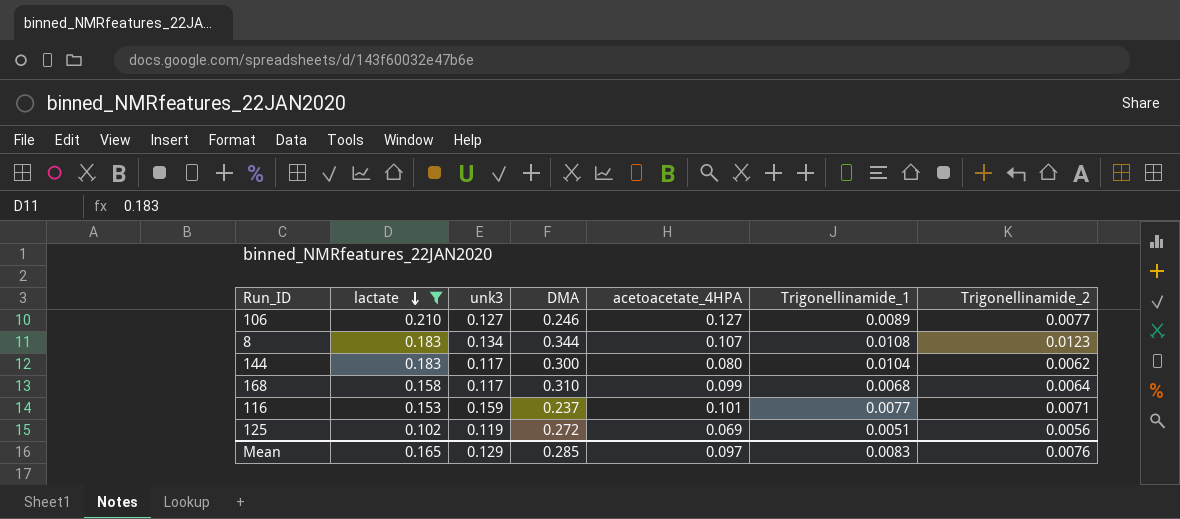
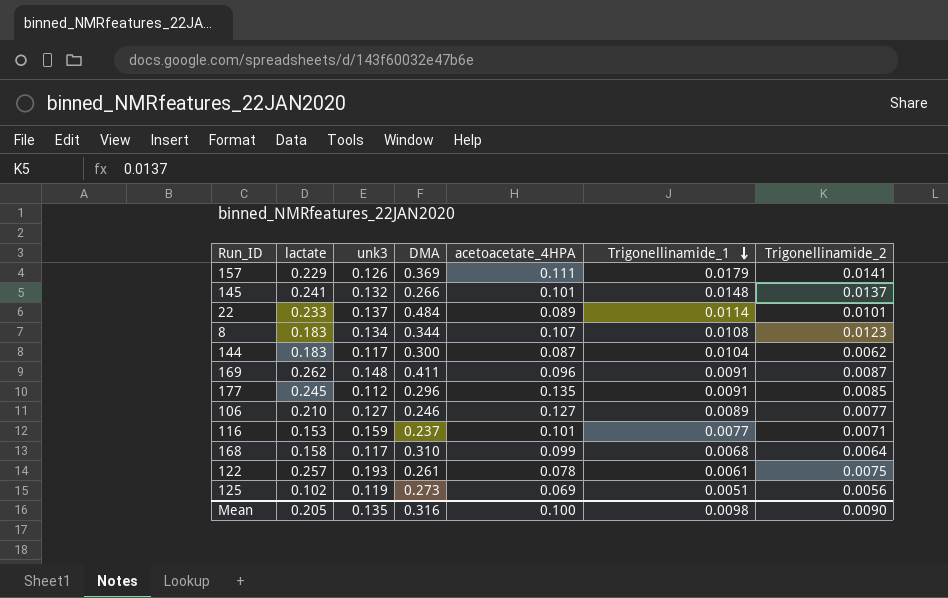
filter: lactate <= 0.210 -> none
row order: lactate descending -> Trigonellinamide_1 descending
144 | acetoacetate_4HPA: 0.080 -> 0.087
125 | DMA: 0.272 -> 0.273
Mean | lactate: 0.165 -> 0.205
Mean | unk3: 0.129 -> 0.135
Mean | DMA: 0.285 -> 0.316
Mean | acetoacetate_4HPA: 0.097 -> 0.100
Mean | Trigonellinamide_1: 0.0083 -> 0.0098
Mean | Trigonellinamide_2: 0.0076 -> 0.0090

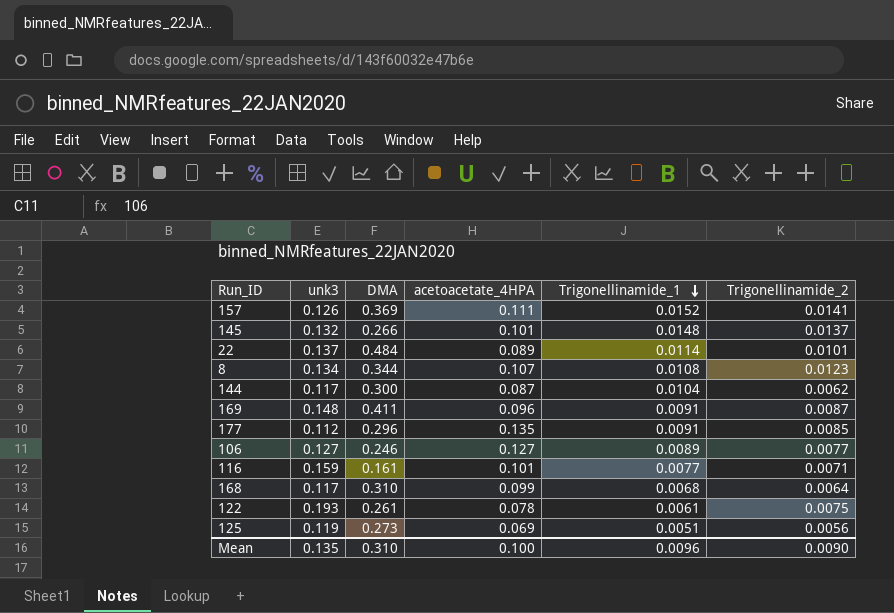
column lactate | position: 2 -> none
157 | Trigonellinamide_1: 0.0179 -> 0.0152
116 | DMA: 0.237 -> 0.161
Mean | DMA: 0.316 -> 0.310
Mean | Trigonellinamide_1: 0.0098 -> 0.0096

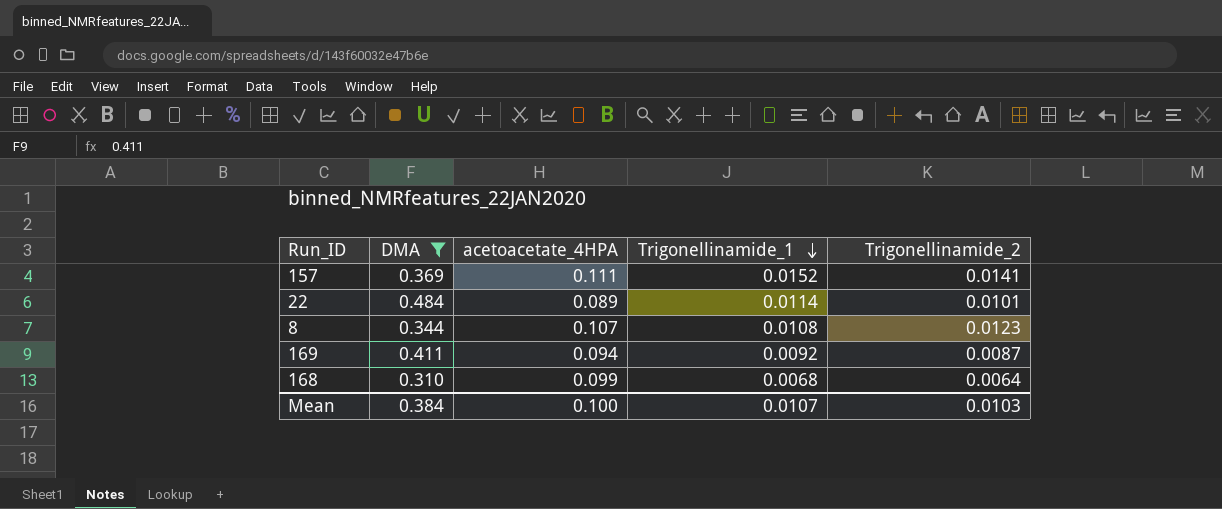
filter: none -> DMA >= 0.310
column unk3 | position: 2 -> none
169 | acetoacetate_4HPA: 0.096 -> 0.094
169 | Trigonellinamide_1: 0.0091 -> 0.0092
Mean | DMA: 0.310 -> 0.384
Mean | Trigonellinamide_1: 0.0096 -> 0.0107
Mean | Trigonellinamide_2: 0.0090 -> 0.0103

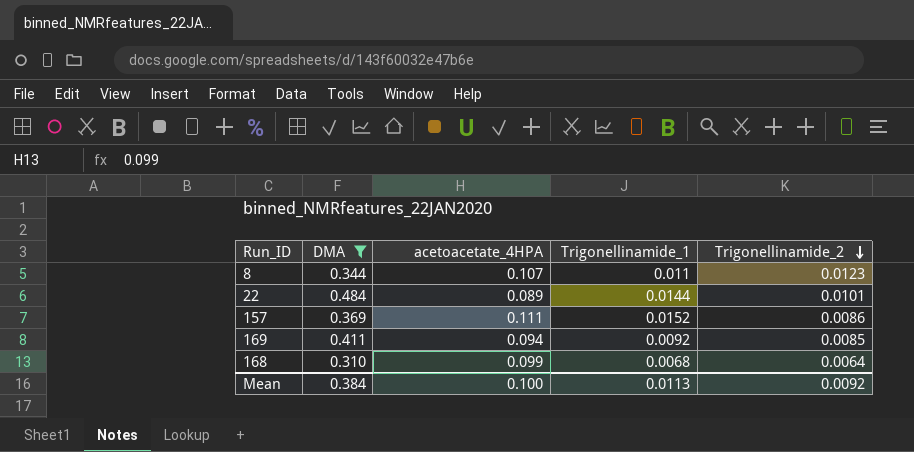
row order: Trigonellinamide_1 descending -> Trigonellinamide_2 descending
8 | Trigonellinamide_1: 0.0108 -> 0.011
22 | Trigonellinamide_1: 0.0114 -> 0.0144
157 | Trigonellinamide_2: 0.0141 -> 0.0086
169 | Trigonellinamide_2: 0.0087 -> 0.0085
Mean | Trigonellinamide_1: 0.0107 -> 0.0113
Mean | Trigonellinamide_2: 0.0103 -> 0.0092

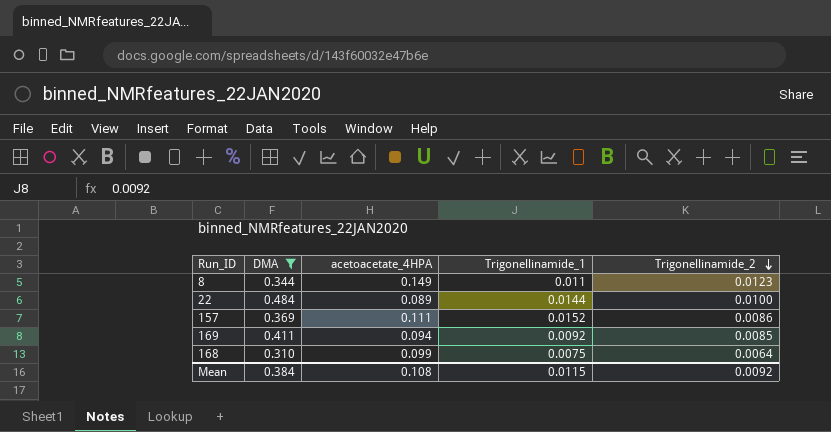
8 | acetoacetate_4HPA: 0.107 -> 0.149
22 | Trigonellinamide_2: 0.0101 -> 0.0100
168 | Trigonellinamide_1: 0.0068 -> 0.0075
Mean | acetoacetate_4HPA: 0.100 -> 0.108
Mean | Trigonellinamide_1: 0.0113 -> 0.0115

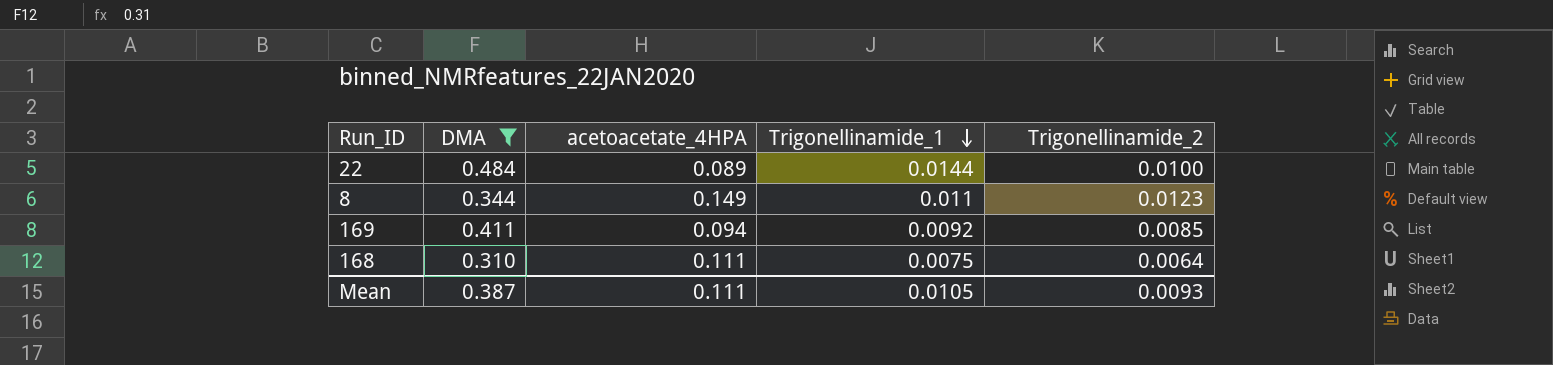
row order: Trigonellinamide_2 descending -> Trigonellinamide_1 descending
row 157: 0.369 | 0.111 | 0.0152 | 0.0086 -> none
168 | acetoacetate_4HPA: 0.099 -> 0.111
Mean | DMA: 0.384 -> 0.387
Mean | acetoacetate_4HPA: 0.108 -> 0.111
Mean | Trigonellinamide_1: 0.0115 -> 0.0105
Mean | Trigonellinamide_2: 0.0092 -> 0.0093

